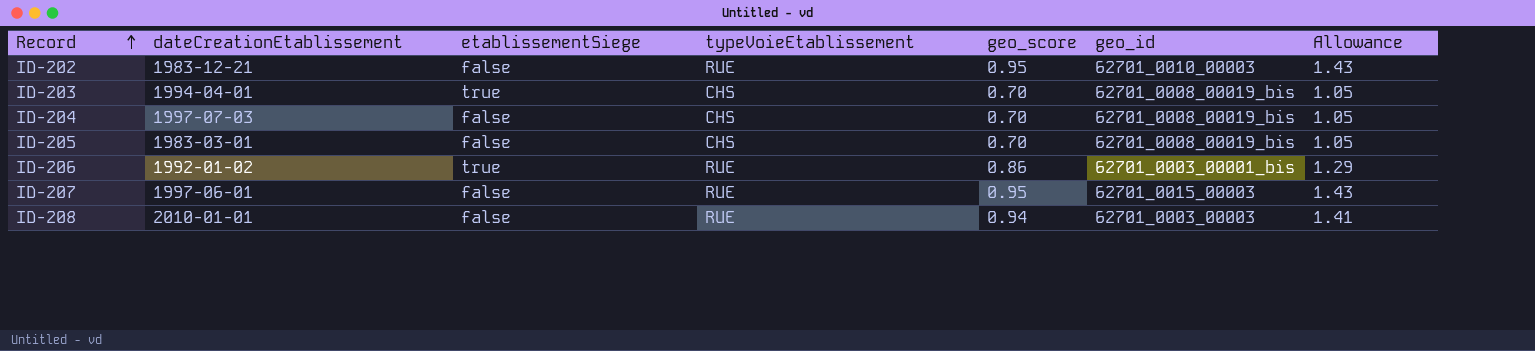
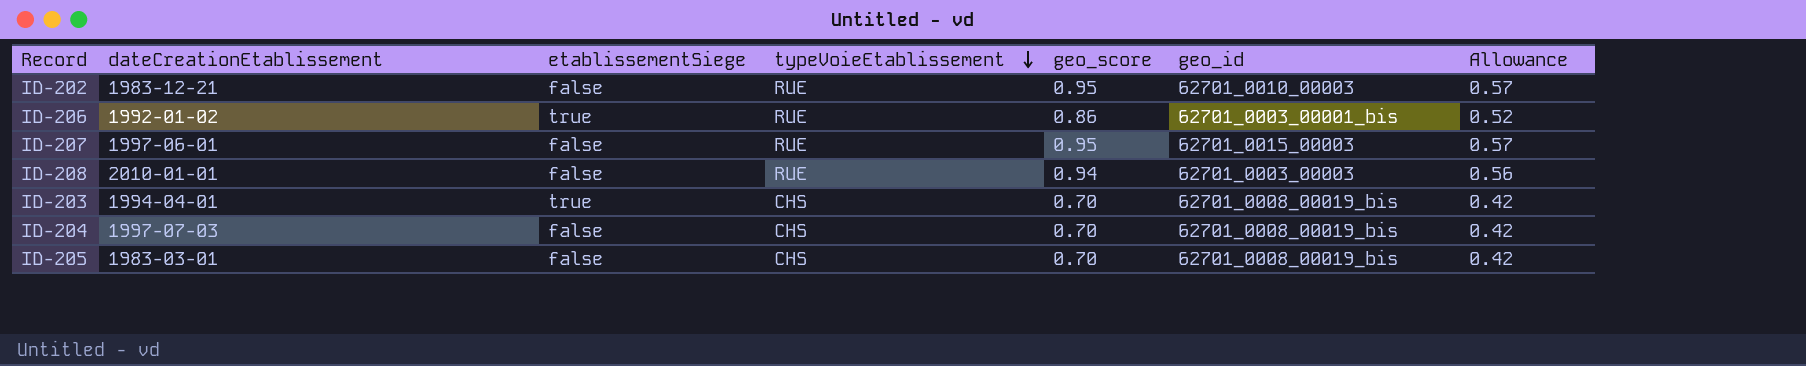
row order: Record ascending -> typeVoieEtablissement descending
column Allowance | formula: [geo_score] * 1.5 -> [geo_score] * 0.6

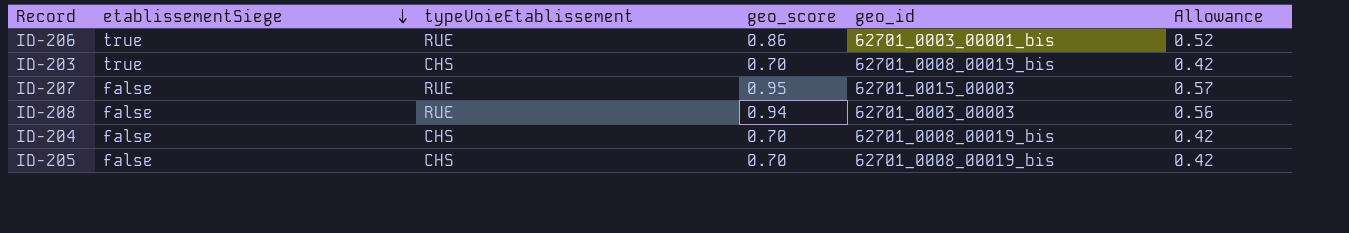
row order: typeVoieEtablissement descending -> etablissementSiege descending
column dateCreationEtablissement | position: 2 -> none
row ID-202: 1983-12-21 | false | RUE | 0.95 | 62701_0010_00003 | 0.57 -> none

